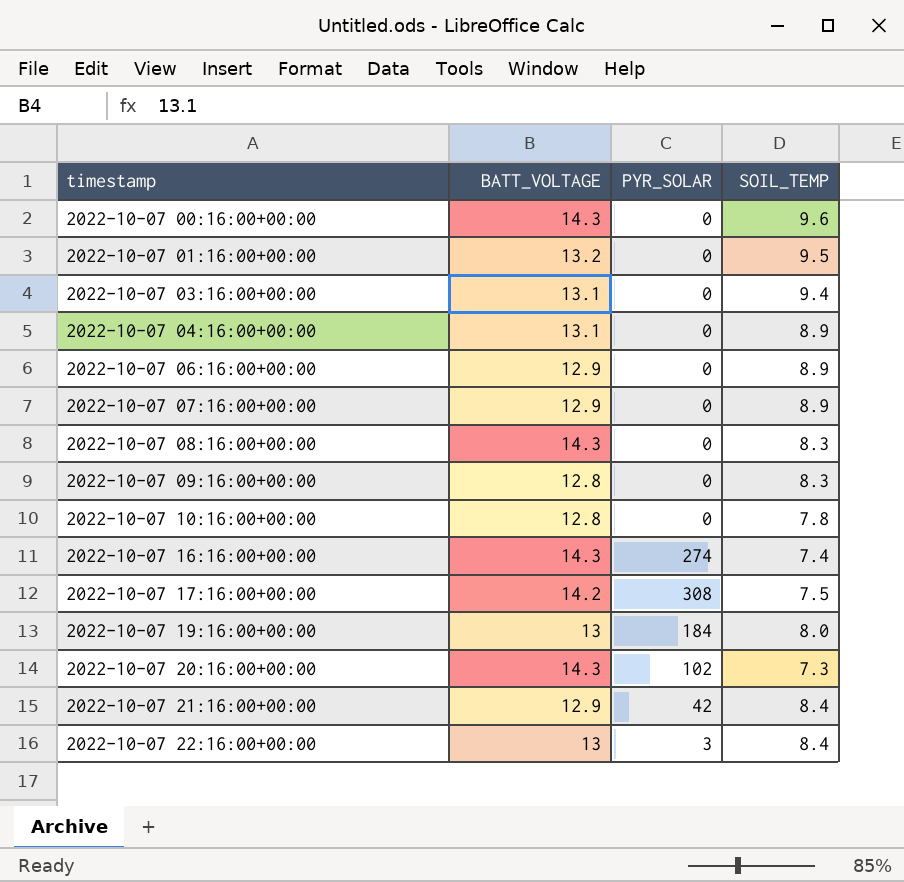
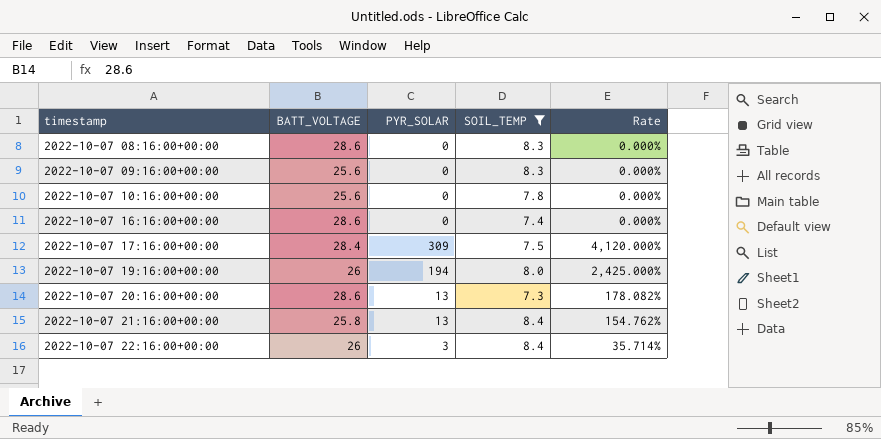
filter: none -> SOIL_TEMP <= 8.4
column Rate | formula: none -> [PYR_SOLAR] / [SOIL_TEMP]
2022-10-07 08:16:00+00:00 | BATT_VOLTAGE: 14.3 -> 28.6
2022-10-07 09:16:00+00:00 | BATT_VOLTAGE: 12.8 -> 25.6
2022-10-07 10:16:00+00:00 | BATT_VOLTAGE: 12.8 -> 25.6
2022-10-07 16:16:00+00:00 | BATT_VOLTAGE: 14.3 -> 28.6
2022-10-07 16:16:00+00:00 | PYR_SOLAR: 274 -> 0
2022-10-07 17:16:00+00:00 | BATT_VOLTAGE: 14.2 -> 28.4
2022-10-07 17:16:00+00:00 | PYR_SOLAR: 308 -> 309
2022-10-07 19:16:00+00:00 | BATT_VOLTAGE: 13 -> 26
2022-10-07 19:16:00+00:00 | PYR_SOLAR: 184 -> 194
2022-10-07 20:16:00+00:00 | BATT_VOLTAGE: 14.3 -> 28.6
2022-10-07 20:16:00+00:00 | PYR_SOLAR: 102 -> 13
2022-10-07 21:16:00+00:00 | BATT_VOLTAGE: 12.9 -> 25.8
2022-10-07 21:16:00+00:00 | PYR_SOLAR: 42 -> 13
2022-10-07 22:16:00+00:00 | BATT_VOLTAGE: 13 -> 26

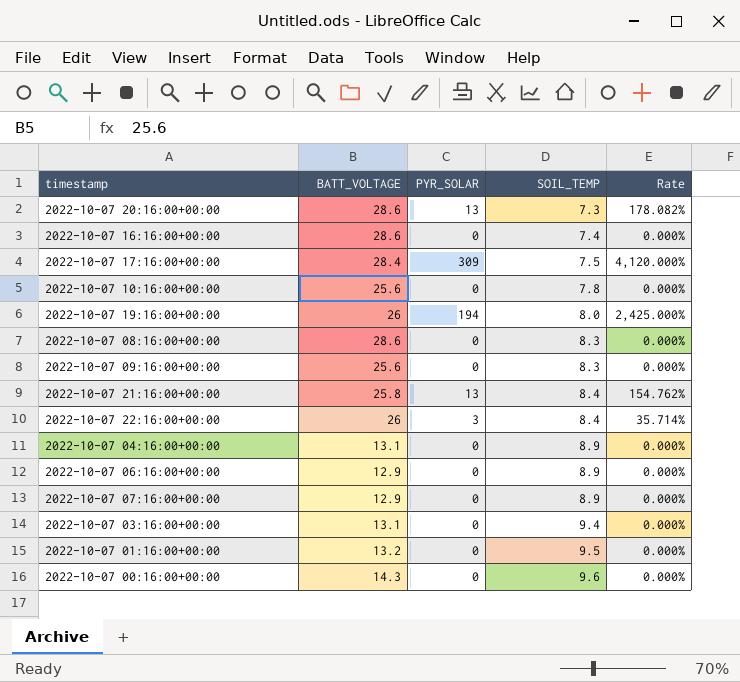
filter: SOIL_TEMP <= 8.4 -> none
row order: timestamp ascending -> SOIL_TEMP ascending

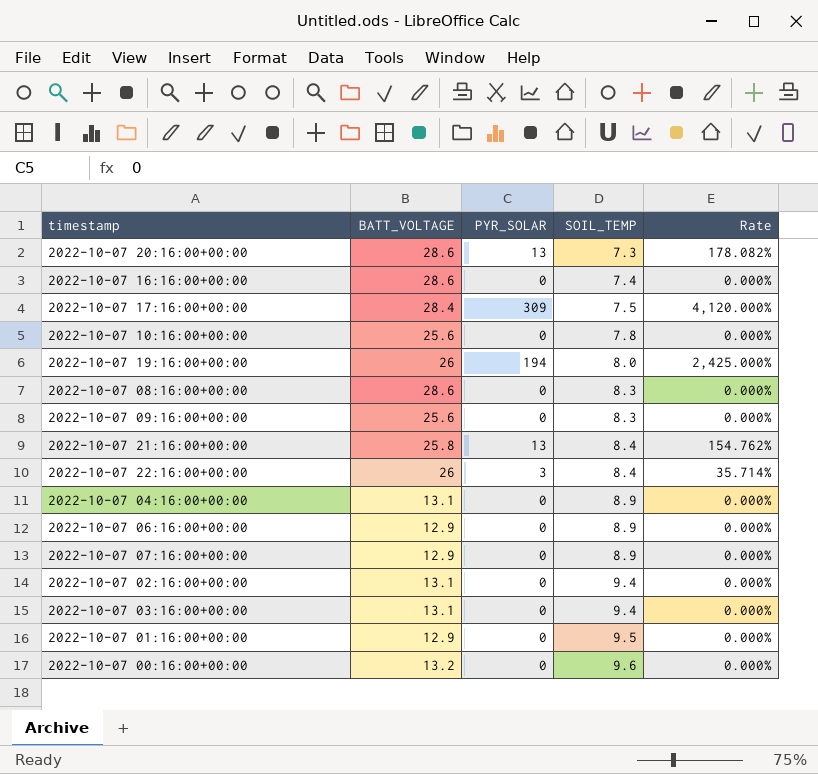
row 2022-10-07 02:16:00+00:00: none -> 13.1 | 0 | 9.4 | 0.000%
2022-10-07 01:16:00+00:00 | BATT_VOLTAGE: 13.2 -> 12.9
2022-10-07 00:16:00+00:00 | BATT_VOLTAGE: 14.3 -> 13.2

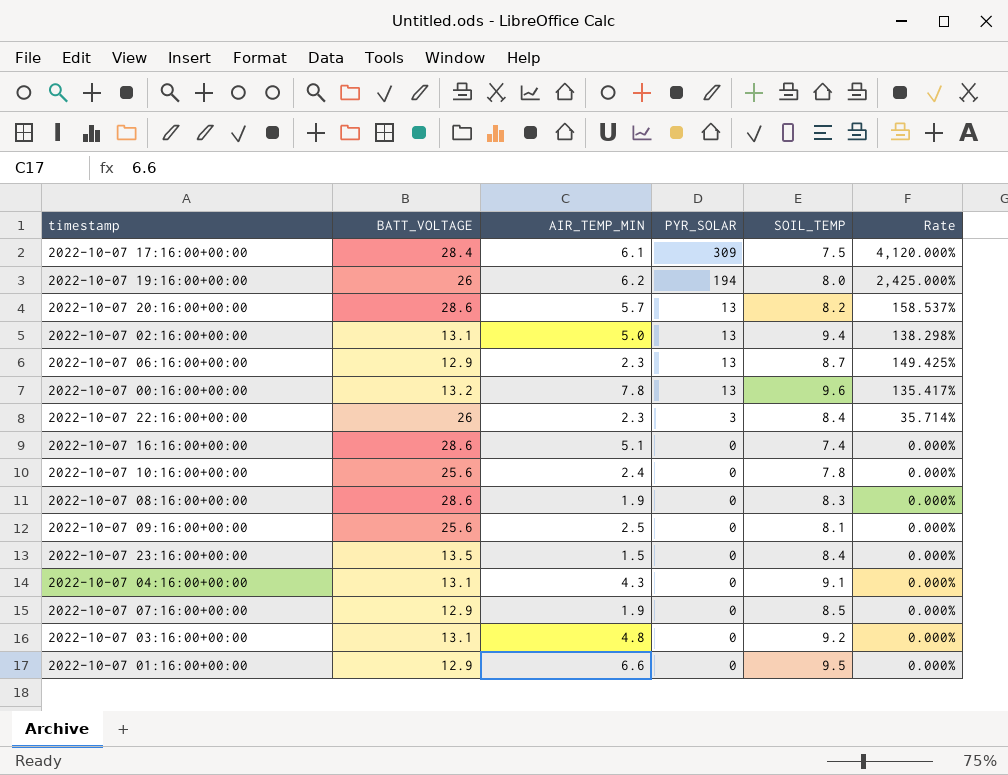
row order: SOIL_TEMP ascending -> PYR_SOLAR descending
column AIR_TEMP_MIN | position: none -> 3
row 2022-10-07 21:16:00+00:00: 25.8 | 13 | 8.4 | 154.762% -> none
2022-10-07 20:16:00+00:00 | SOIL_TEMP: 7.3 -> 8.2
2022-10-07 20:16:00+00:00 | Rate: 178.082% -> 158.537%
2022-10-07 02:16:00+00:00 | PYR_SOLAR: 0 -> 13
2022-10-07 02:16:00+00:00 | Rate: 0.000% -> 138.298%
2022-10-07 06:16:00+00:00 | PYR_SOLAR: 0 -> 13
2022-10-07 06:16:00+00:00 | SOIL_TEMP: 8.9 -> 8.7
2022-10-07 06:16:00+00:00 | Rate: 0.000% -> 149.425%
2022-10-07 00:16:00+00:00 | PYR_SOLAR: 0 -> 13
2022-10-07 00:16:00+00:00 | Rate: 0.000% -> 135.417%
2022-10-07 09:16:00+00:00 | SOIL_TEMP: 8.3 -> 8.1
row 2022-10-07 23:16:00+00:00: none -> 13.5 | 1.5 | 0 | 8.4 | 0.000%
2022-10-07 04:16:00+00:00 | SOIL_TEMP: 8.9 -> 9.1
2022-10-07 07:16:00+00:00 | SOIL_TEMP: 8.9 -> 8.5
2022-10-07 03:16:00+00:00 | SOIL_TEMP: 9.4 -> 9.2

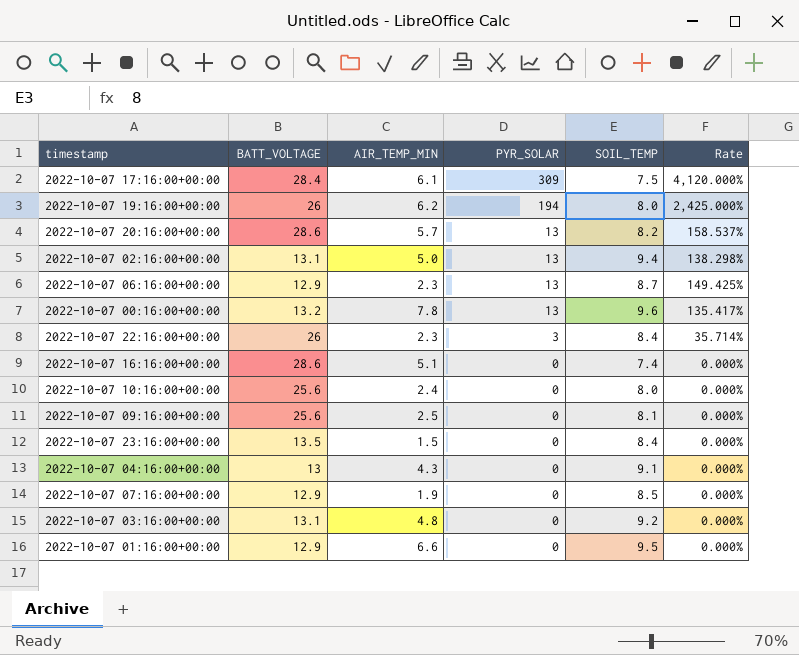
row 2022-10-07 08:16:00+00:00: 28.6 | 1.9 | 0 | 8.3 | 0.000% -> none
2022-10-07 10:16:00+00:00 | SOIL_TEMP: 7.8 -> 8.0
2022-10-07 04:16:00+00:00 | BATT_VOLTAGE: 13.1 -> 13

